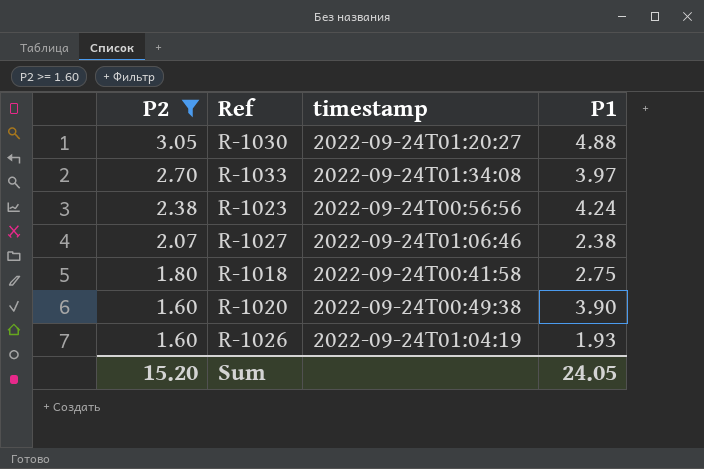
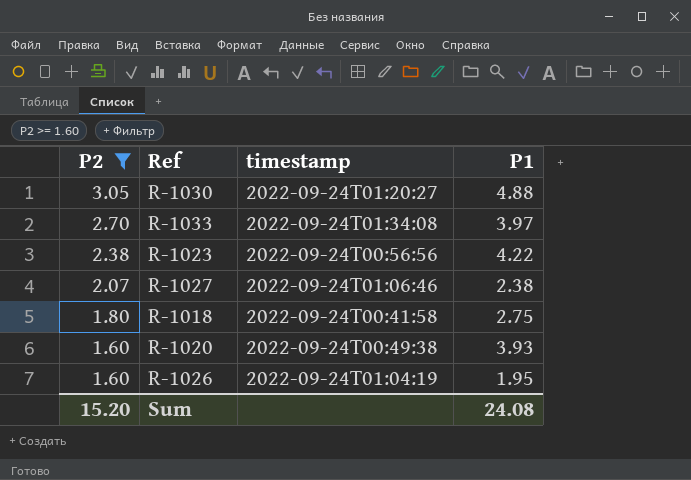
R-1023 | P1: 4.24 -> 4.22
R-1020 | P1: 3.90 -> 3.93
R-1026 | P1: 1.93 -> 1.95
Sum | P1: 24.05 -> 24.08

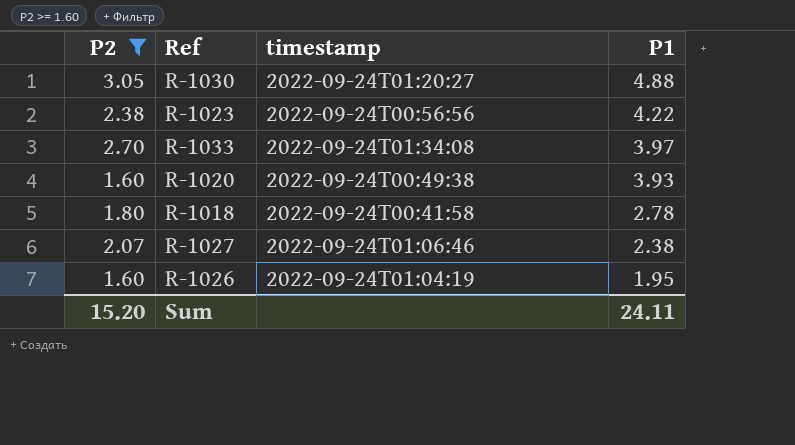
row order: P2 descending -> P1 descending
R-1018 | P1: 2.75 -> 2.78
Sum | P1: 24.08 -> 24.11

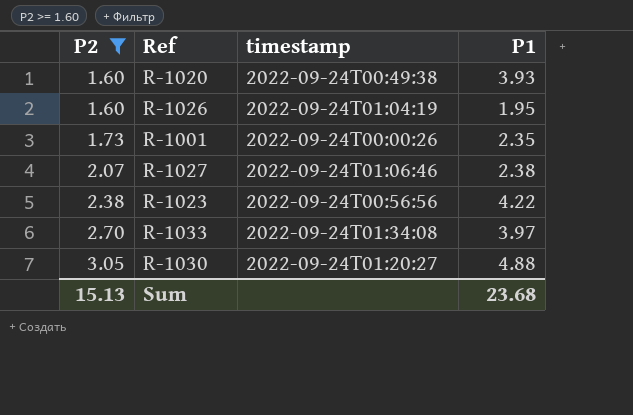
row order: P1 descending -> P2 ascending
row R-1018: 1.80 | 2022-09-24T00:41:58 | 2.78 -> none
row R-1001: none -> 1.73 | 2022-09-24T00:00:26 | 2.35
Sum | P2: 15.20 -> 15.13
Sum | P1: 24.11 -> 23.68

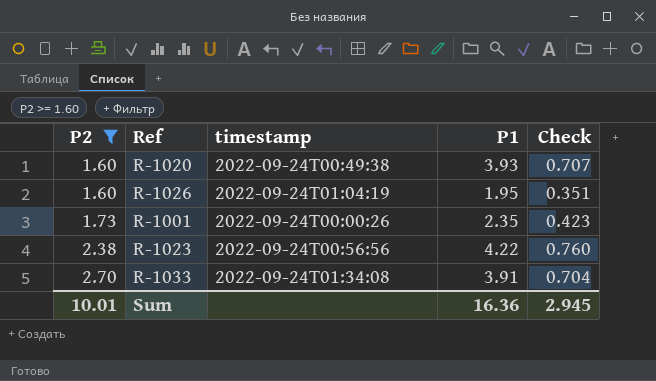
column Check | formula: none -> [P1] * 0.18
row R-1027: 2.07 | 2022-09-24T01:06:46 | 2.38 -> none
row R-1030: 3.05 | 2022-09-24T01:20:27 | 4.88 -> none
R-1033 | P1: 3.97 -> 3.91
Sum | P2: 15.13 -> 10.01
Sum | P1: 23.68 -> 16.36

